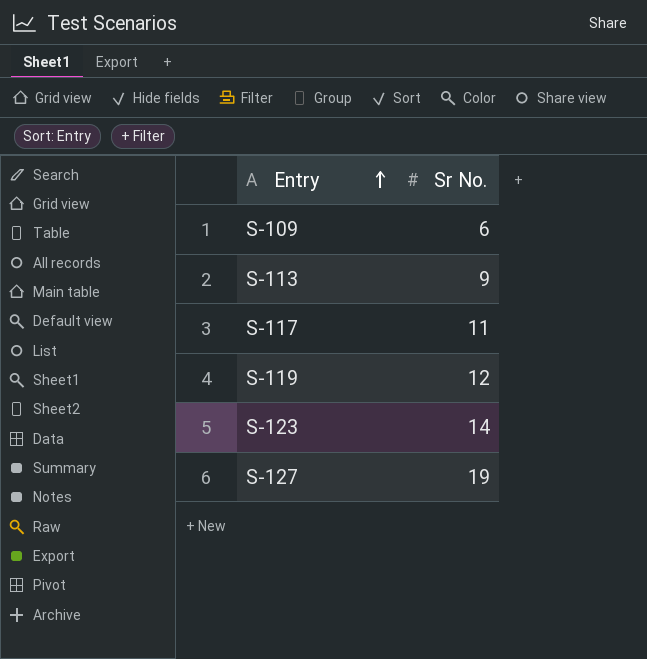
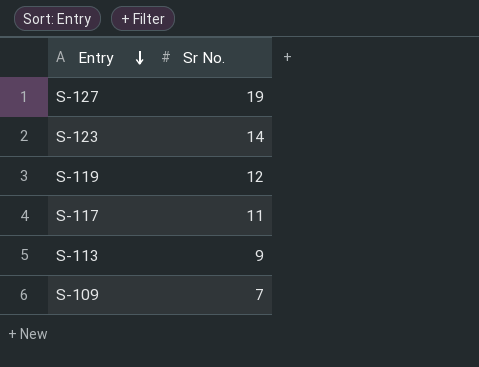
row order: Entry ascending -> Entry descending
S-109 | Sr No.: 6 -> 7

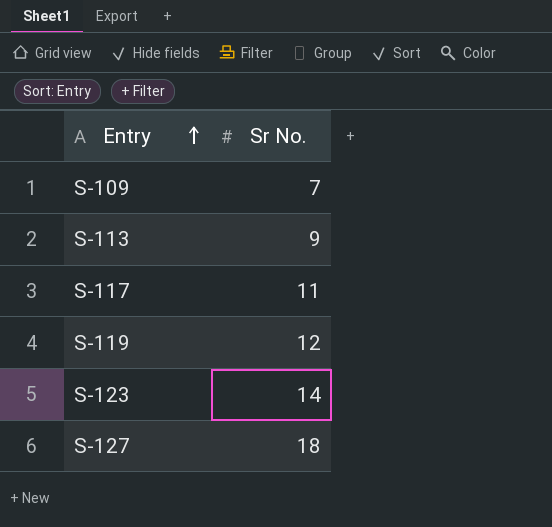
row order: Entry descending -> Entry ascending
S-127 | Sr No.: 19 -> 18

